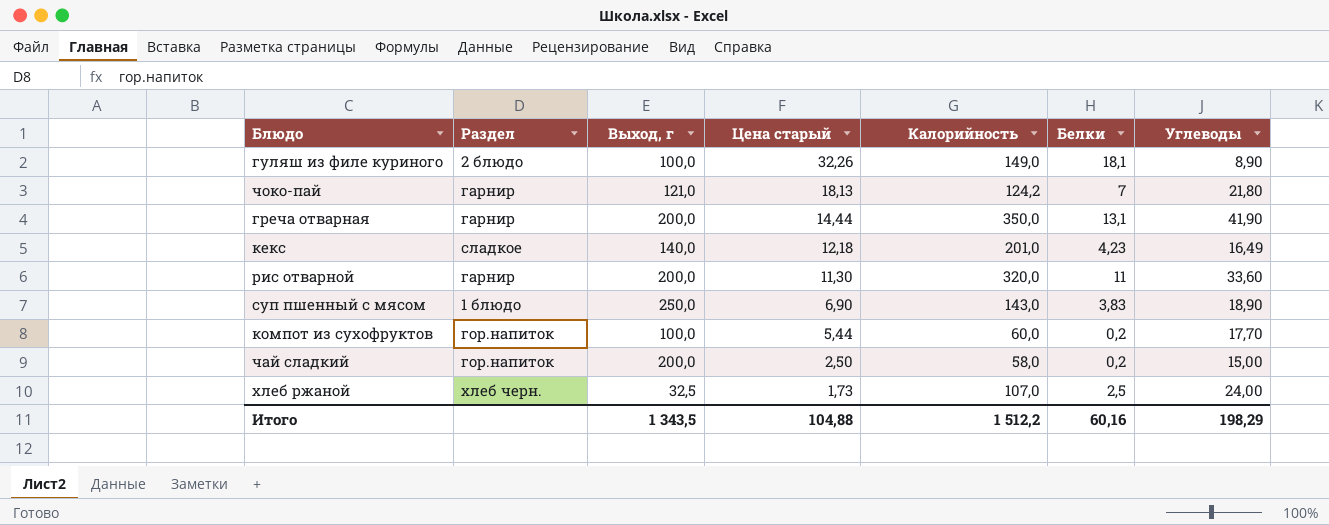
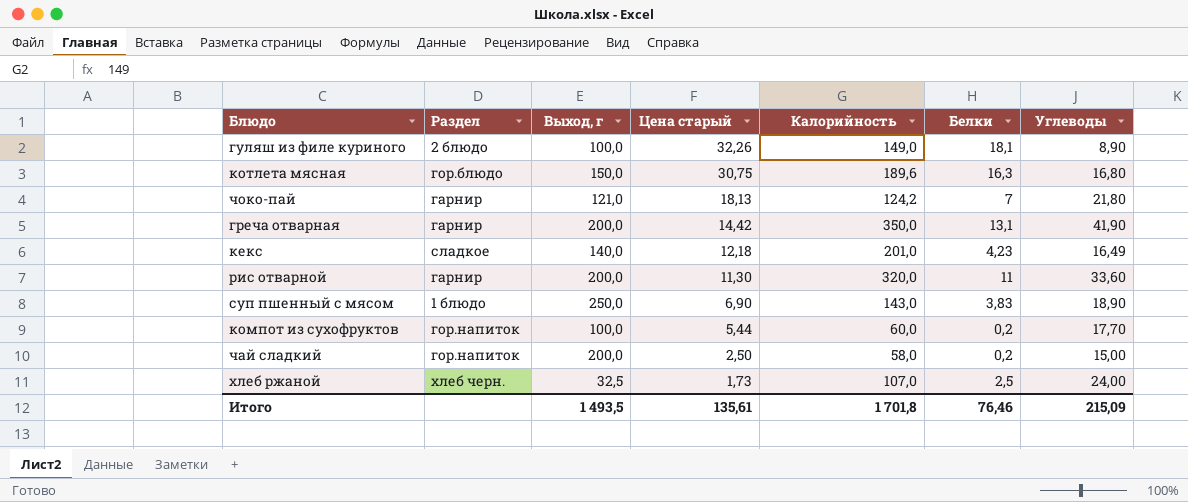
row котлета мясная: none -> гор.блюдо | 150,0 | 30,75 | 189,6 | 16,3 | 16,80
греча отварная | Цена старый: 14,44 -> 14,42
Итого | Выход, г: 1 343,5 -> 1 493,5
Итого | Цена старый: 104,88 -> 135,61
Итого | Калорийность: 1 512,2 -> 1 701,8
Итого | Белки: 60,16 -> 76,46
Итого | Углеводы: 198,29 -> 215,09

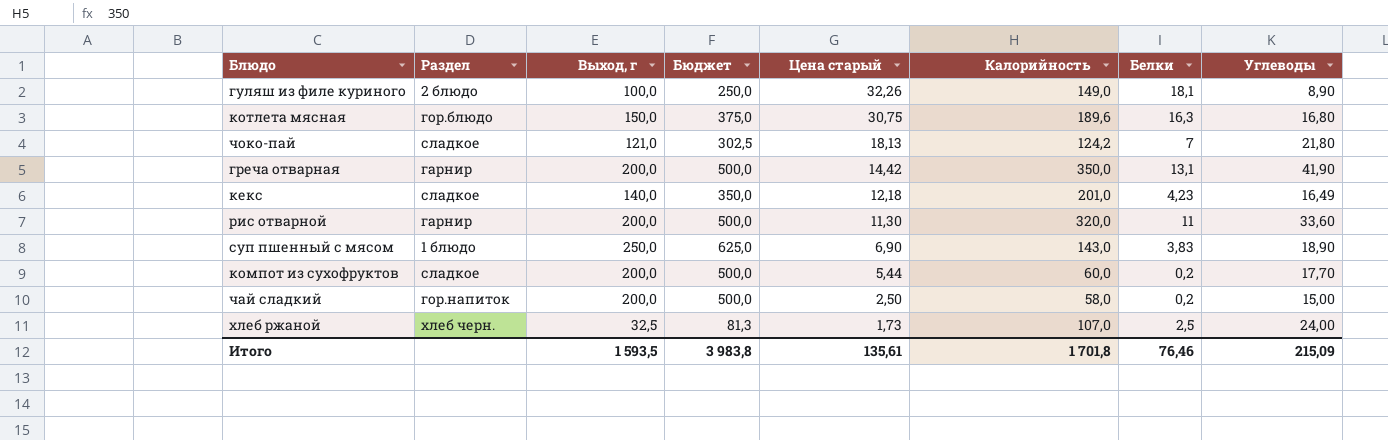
column Бюджет | formula: none -> [Выход, г] * 2,5
чоко-пай | Раздел: гарнир -> сладкое
компот из сухофруктов | Раздел: гор.напиток -> сладкое
компот из сухофруктов | Выход, г: 100,0 -> 200,0
Итого | Выход, г: 1 493,5 -> 1 593,5

